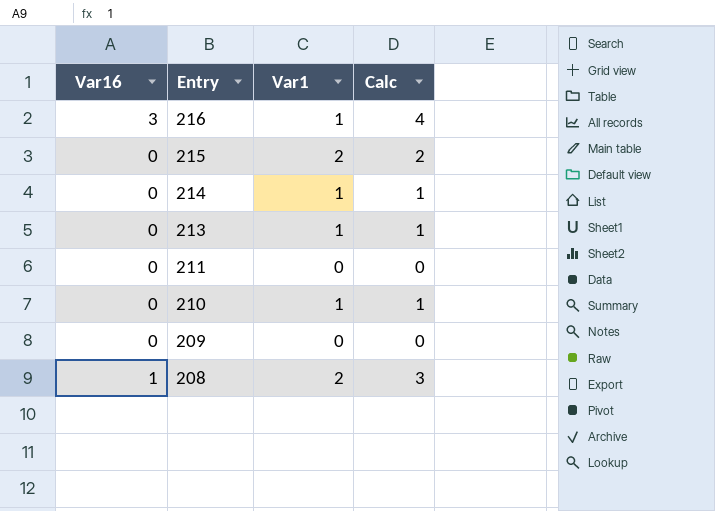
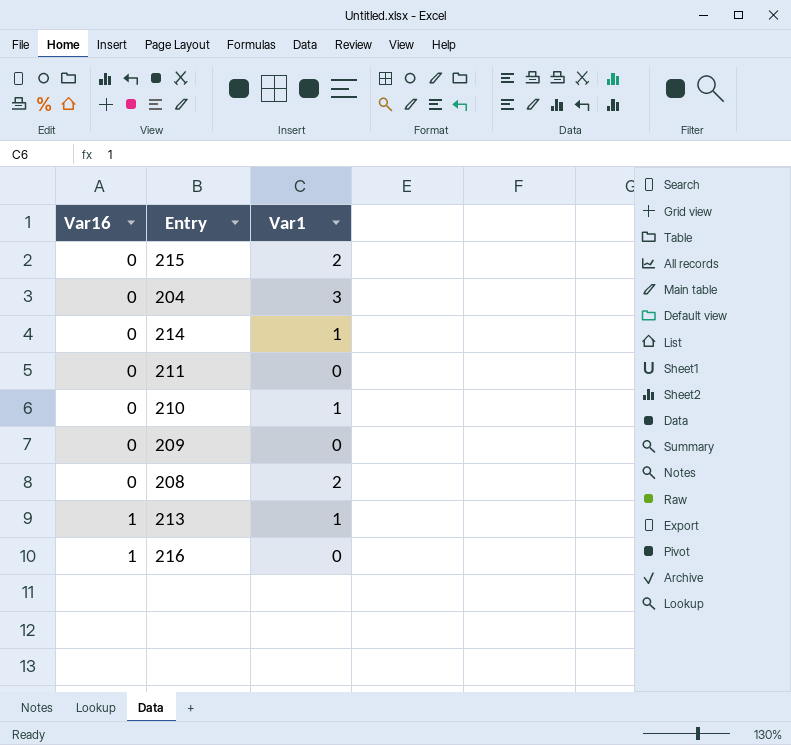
row order: Entry descending -> Var16 ascending
column Calc | formula: [Var16] + [Var1] -> none
row 204: none -> 0 | 3
208 | Var16: 1 -> 0
213 | Var16: 0 -> 1
216 | Var16: 3 -> 1
216 | Var1: 1 -> 0

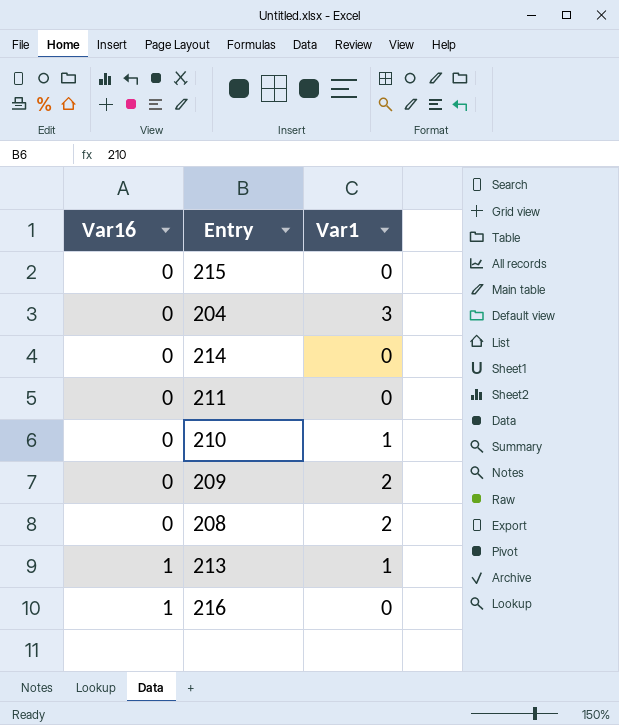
215 | Var1: 2 -> 0
214 | Var1: 1 -> 0
209 | Var1: 0 -> 2

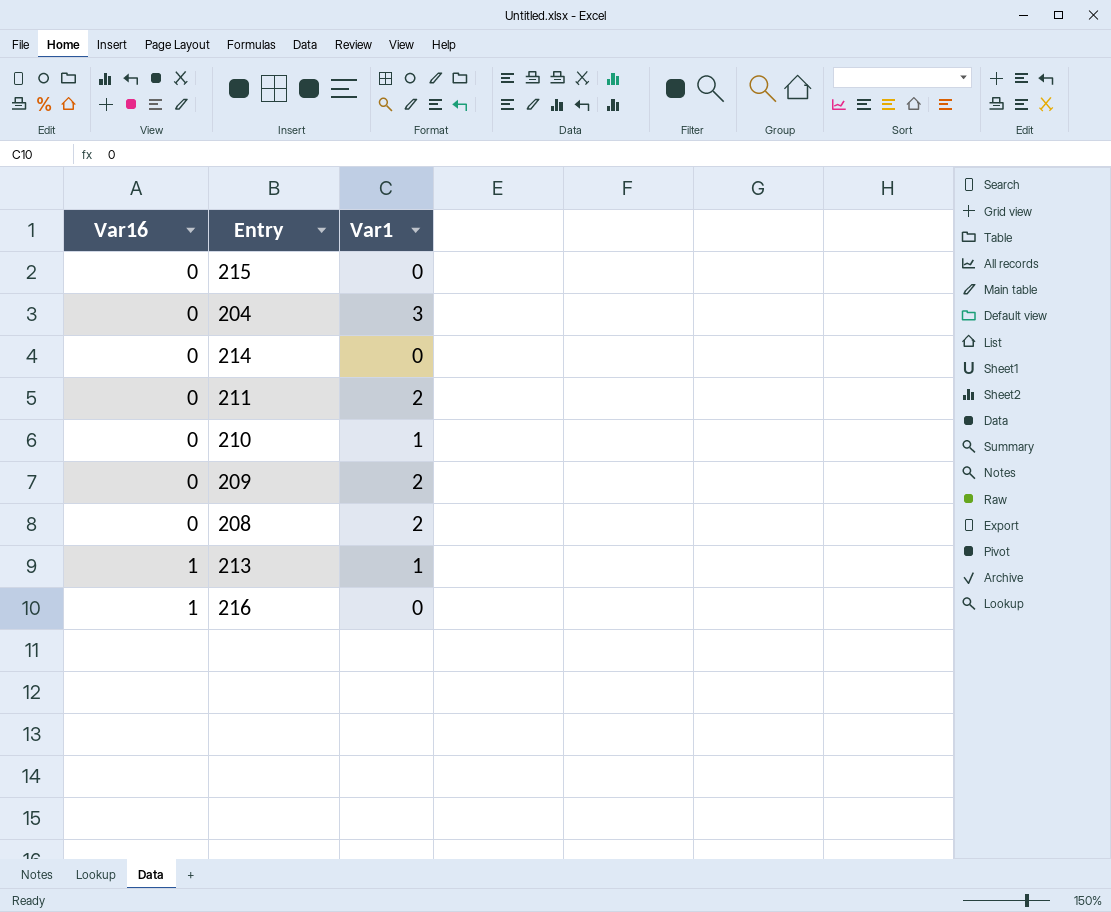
211 | Var1: 0 -> 2

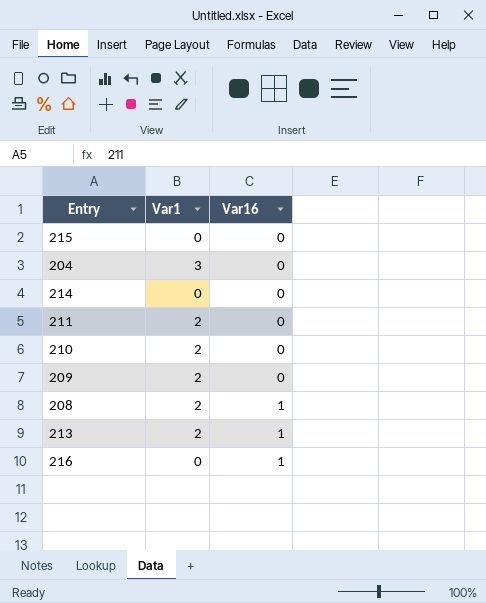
column Var16 | position: 1 -> 3
210 | Var1: 1 -> 2
208 | Var16: 0 -> 1
213 | Var1: 1 -> 2

